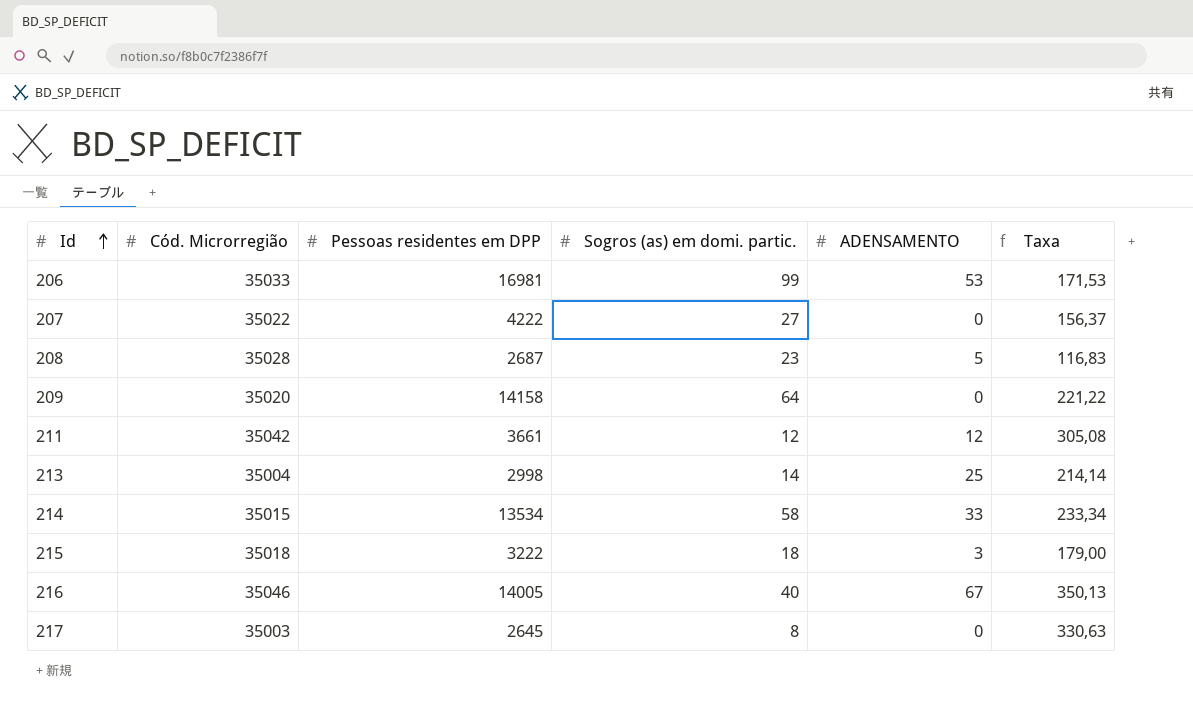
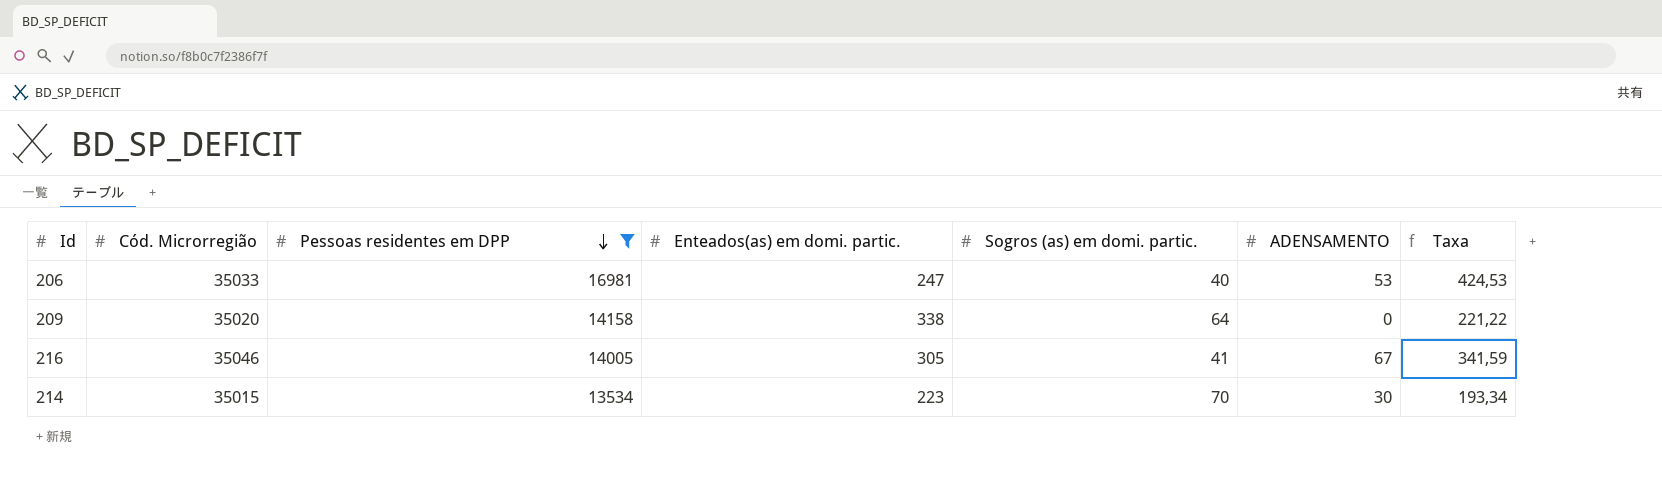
filter: none -> Pessoas residentes em DPP >= 13534
row order: Id ascending -> Pessoas residentes em DPP descending
column Enteados(as) em domi. partic. | position: none -> 4
206 | Sogros (as) em domi. partic.: 99 -> 40
206 | Taxa: 171,53 -> 424,53
216 | Sogros (as) em domi. partic.: 40 -> 41
216 | Taxa: 350,13 -> 341,59
214 | Sogros (as) em domi. partic.: 58 -> 70
214 | ADENSAMENTO: 33 -> 30
214 | Taxa: 233,34 -> 193,34

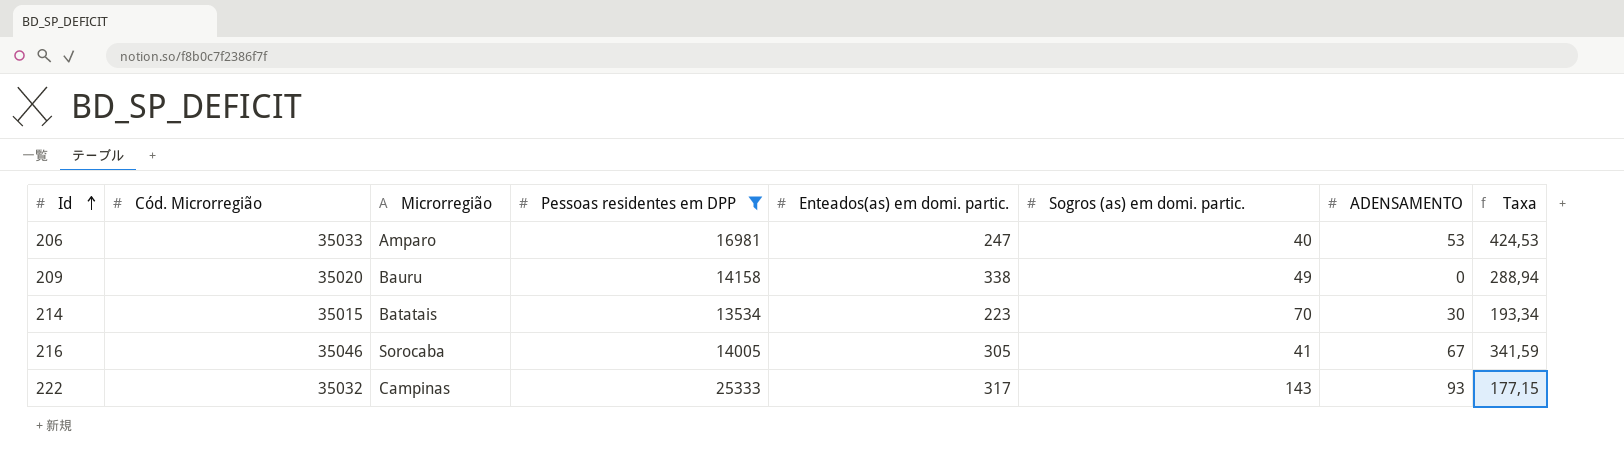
row order: Pessoas residentes em DPP descending -> Id ascending
column Microrregião | position: none -> 3
209 | Sogros (as) em domi. partic.: 64 -> 49
209 | Taxa: 221,22 -> 288,94
row 222: none -> 35032 | Campinas | 25333 | 317 | 143 | 93 | 177,15

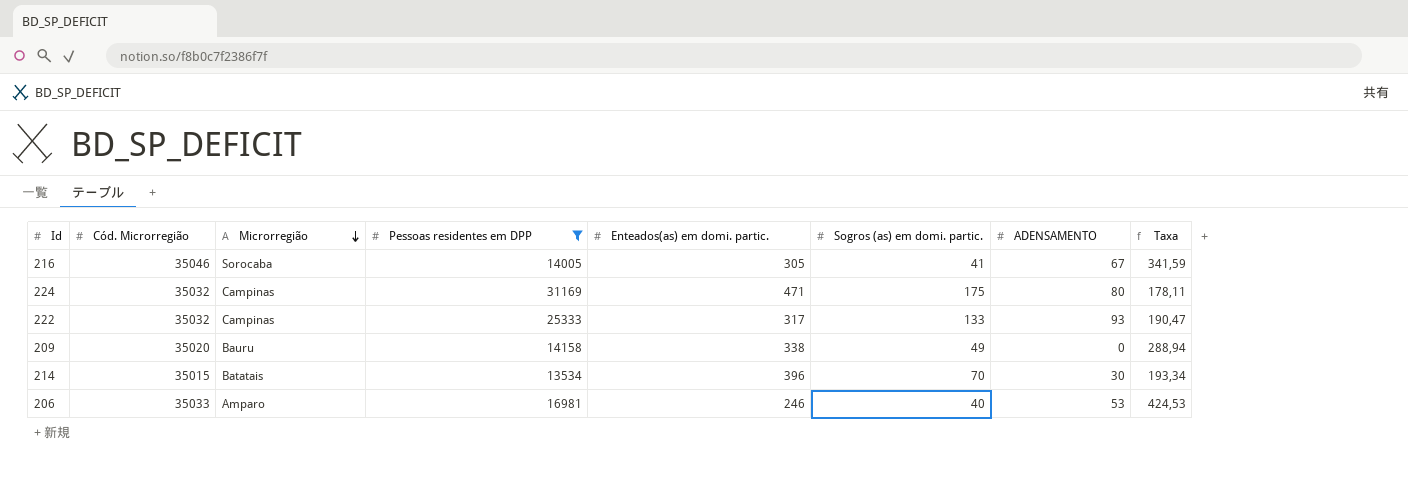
row order: Id ascending -> Microrregião descending
row 224: none -> 35032 | Campinas | 31169 | 471 | 175 | 80 | 178,11
222 | Sogros (as) em domi. partic.: 143 -> 133
222 | Taxa: 177,15 -> 190,47
214 | Enteados(as) em domi. partic.: 223 -> 396
206 | Enteados(as) em domi. partic.: 247 -> 246

